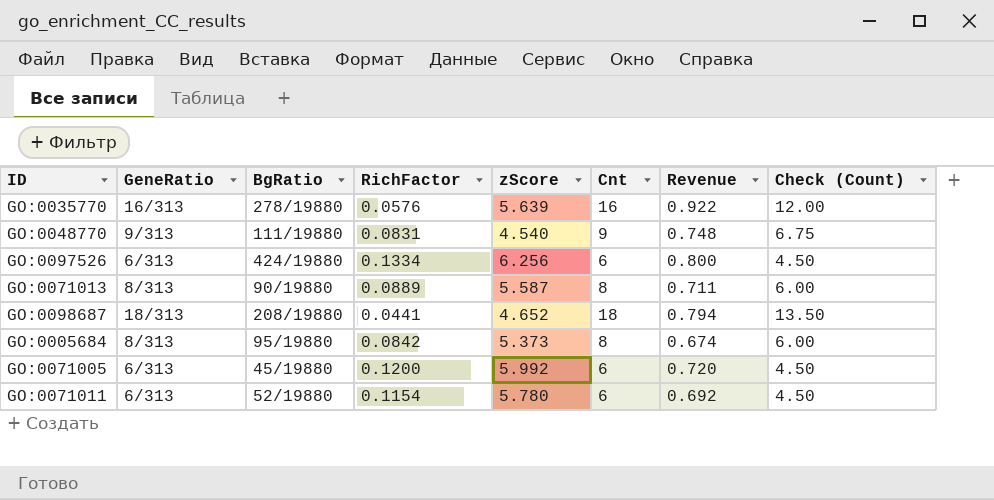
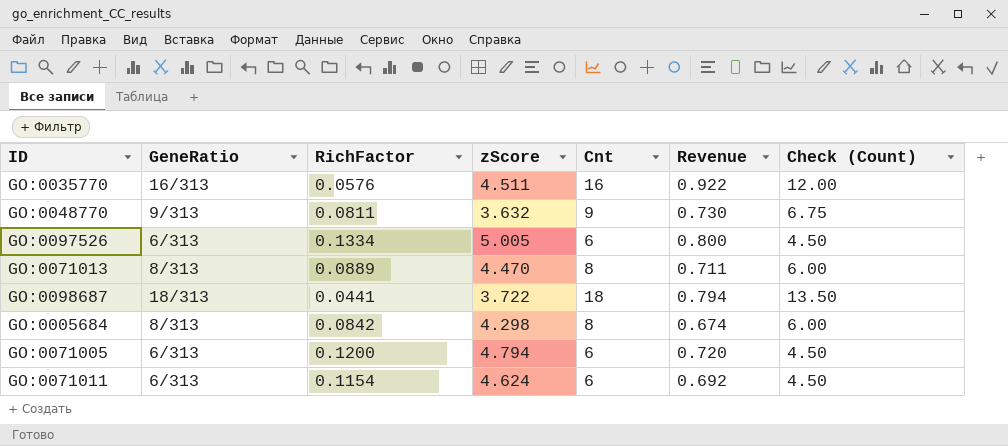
column BgRatio | position: 3 -> none
GO:0035770 | zScore: 5.639 -> 4.511
GO:0048770 | RichFactor: 0.0831 -> 0.0811
GO:0048770 | zScore: 4.540 -> 3.632
GO:0048770 | Revenue: 0.748 -> 0.730
GO:0097526 | zScore: 6.256 -> 5.005
GO:0071013 | zScore: 5.587 -> 4.470
GO:0098687 | zScore: 4.652 -> 3.722
GO:0005684 | zScore: 5.373 -> 4.298
GO:0071005 | zScore: 5.992 -> 4.794
GO:0071011 | zScore: 5.780 -> 4.624

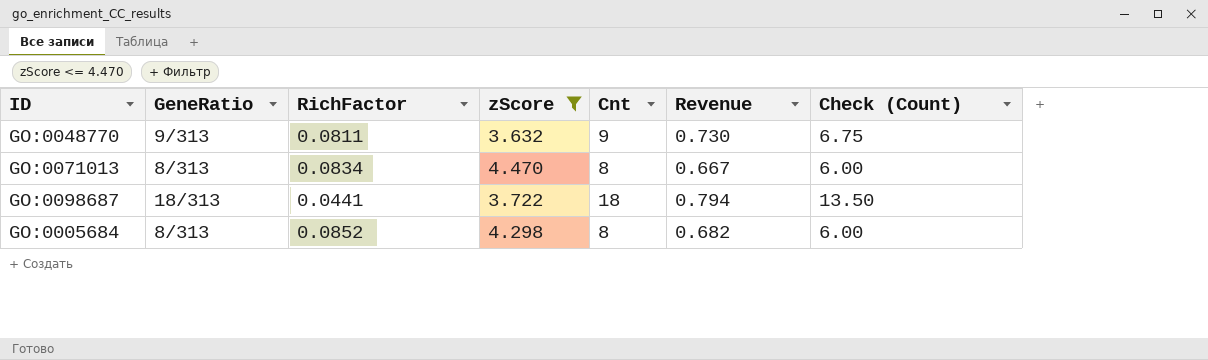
filter: none -> zScore <= 4.470
GO:0071013 | RichFactor: 0.0889 -> 0.0834
GO:0071013 | Revenue: 0.711 -> 0.667
GO:0005684 | RichFactor: 0.0842 -> 0.0852
GO:0005684 | Revenue: 0.674 -> 0.682

